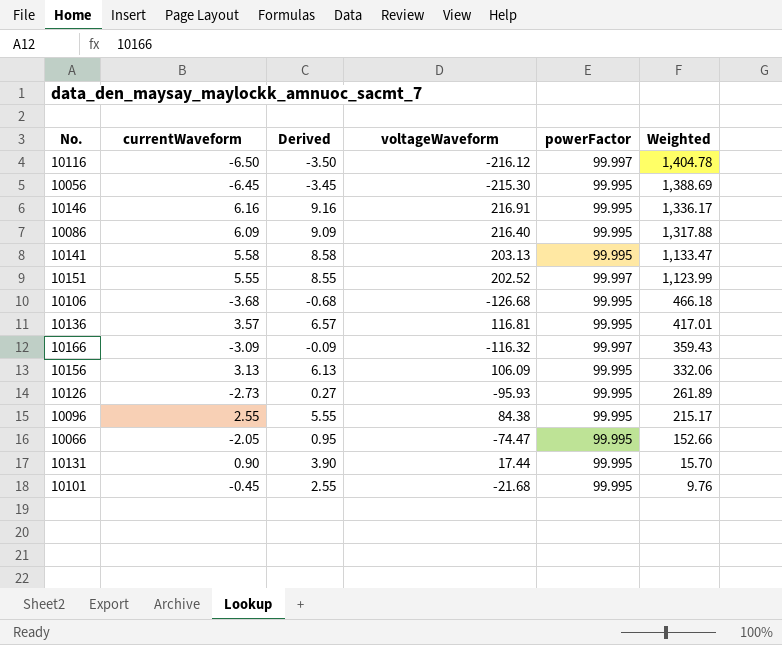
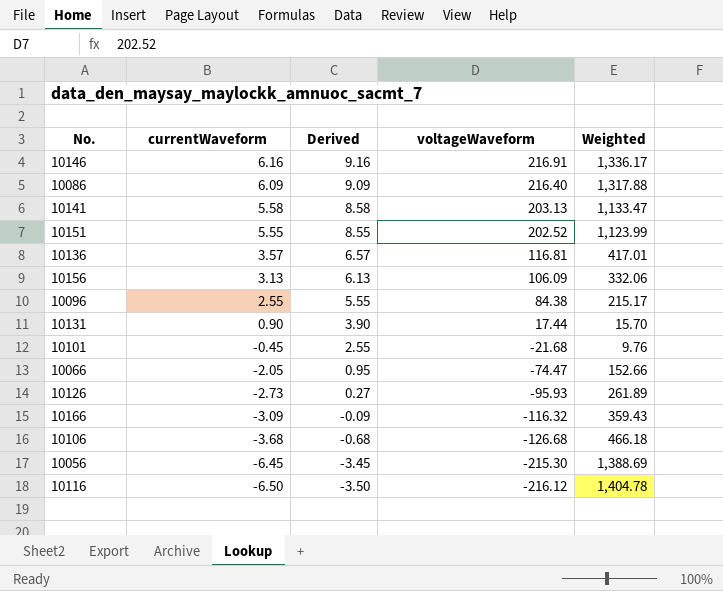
row order: Weighted descending -> currentWaveform descending
column powerFactor | position: 5 -> none

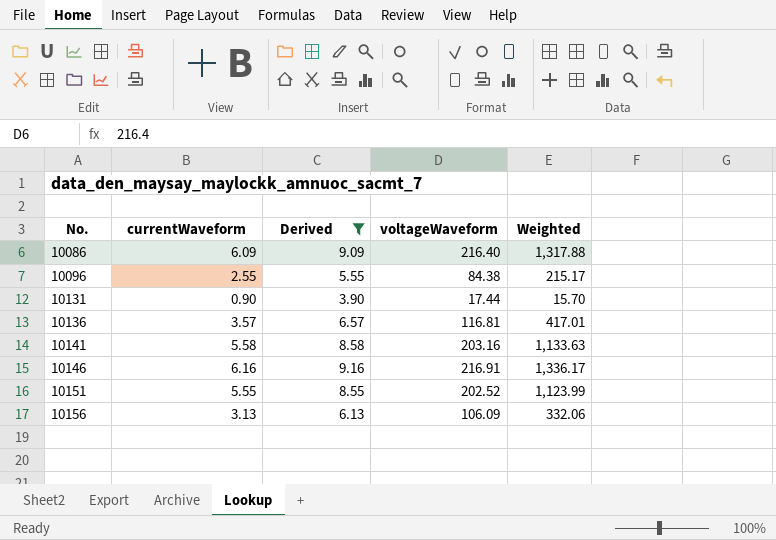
filter: none -> Derived >= 3.90
row order: currentWaveform descending -> No. ascending
10141 | voltageWaveform: 203.13 -> 203.16
10141 | Weighted: 1,133.47 -> 1,133.63

